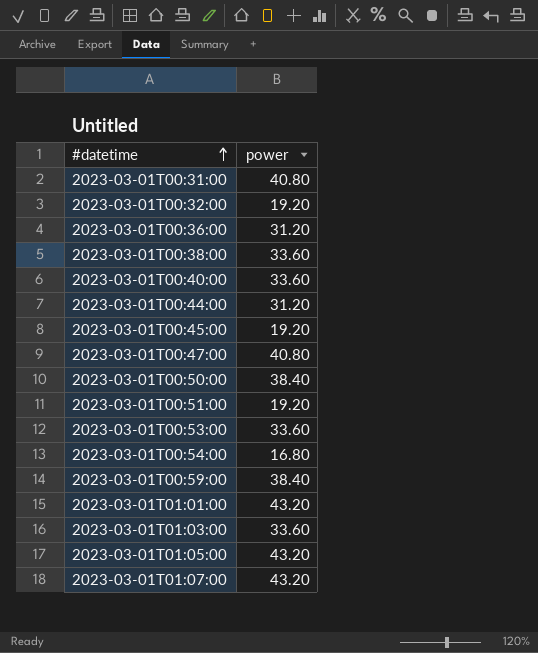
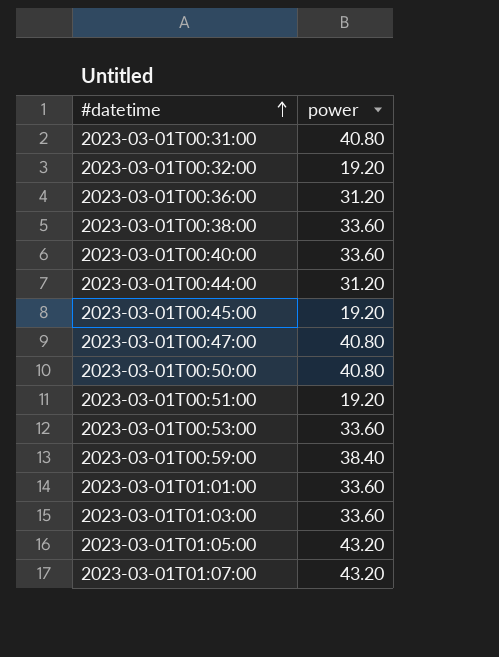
row 2023-03-01T00:54:00: 16.80 -> none
2023-03-01T00:50:00 | power: 38.40 -> 40.80
2023-03-01T01:01:00 | power: 43.20 -> 33.60

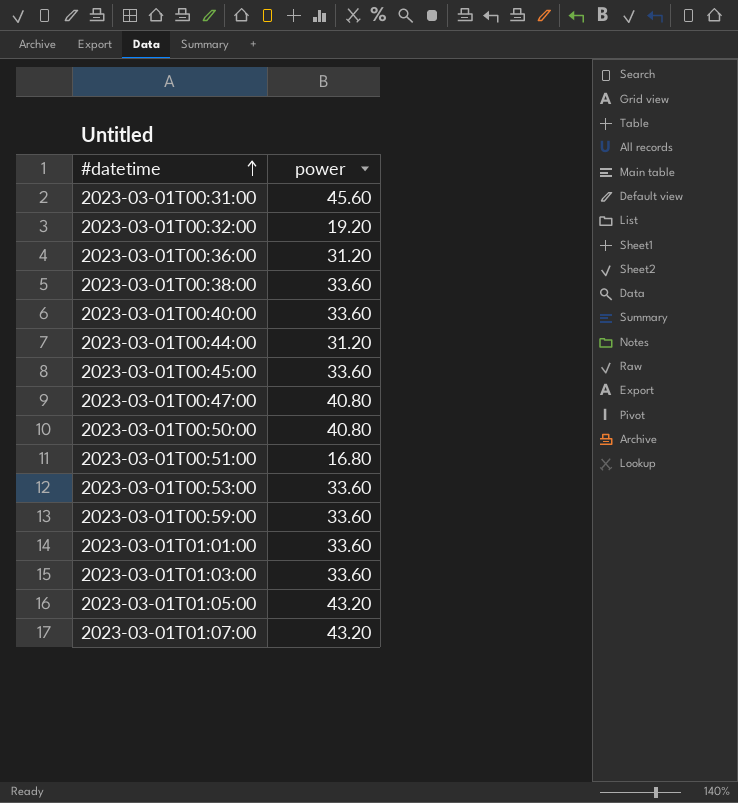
2023-03-01T00:31:00 | power: 40.80 -> 45.60
2023-03-01T00:45:00 | power: 19.20 -> 33.60
2023-03-01T00:51:00 | power: 19.20 -> 16.80
2023-03-01T00:59:00 | power: 38.40 -> 33.60

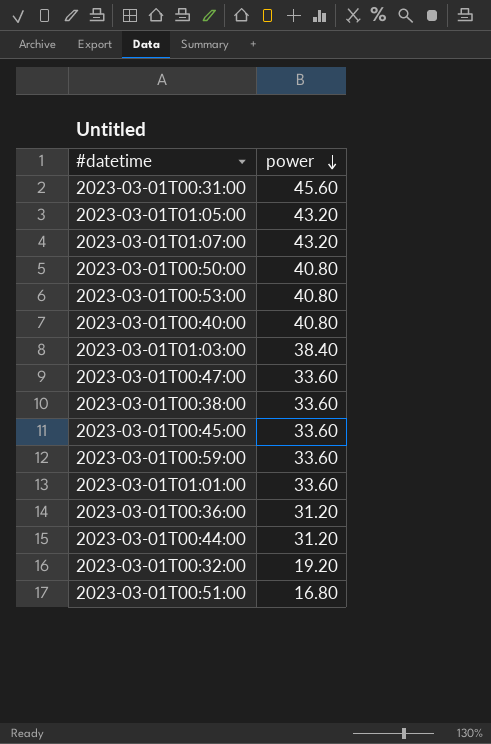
row order: #datetime ascending -> power descending
2023-03-01T00:53:00 | power: 33.60 -> 40.80
2023-03-01T00:40:00 | power: 33.60 -> 40.80
2023-03-01T01:03:00 | power: 33.60 -> 38.40
2023-03-01T00:47:00 | power: 40.80 -> 33.60

